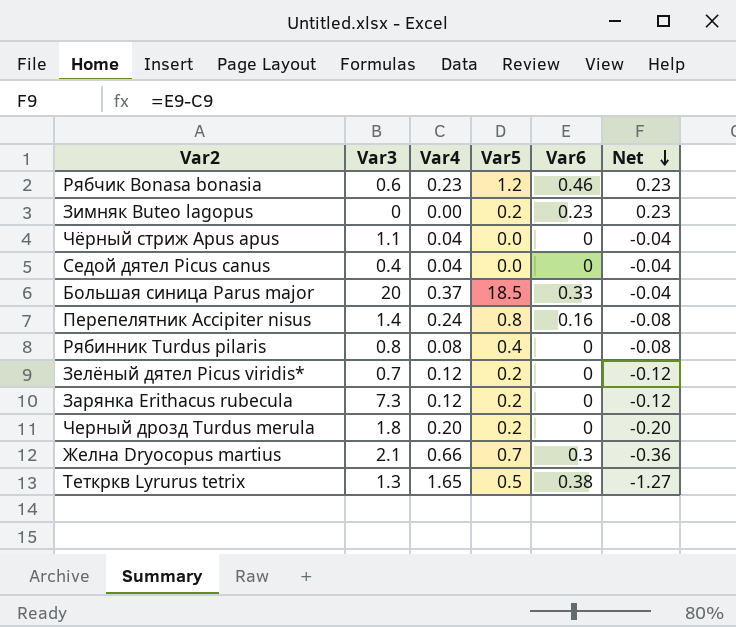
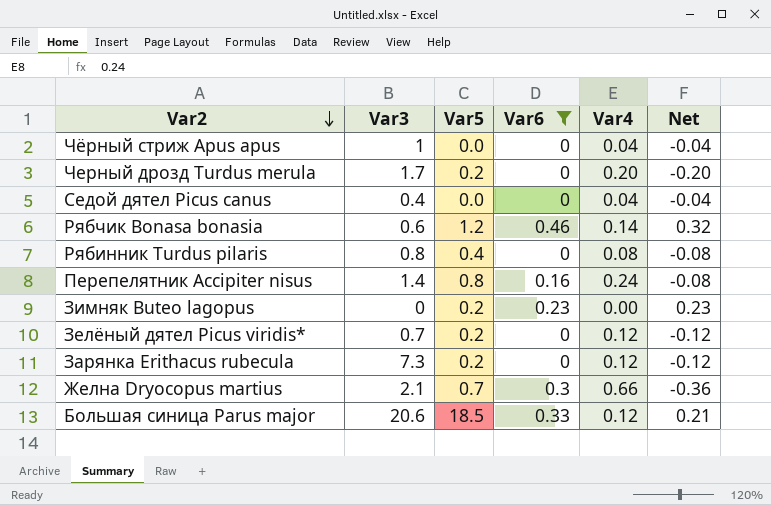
filter: none -> Var6 != 0.38
row order: Net descending -> Var2 descending
column Var4 | position: 3 -> 5
Чёрный стриж Apus apus | Var3: 1.1 -> 1
Черный дрозд Turdus merula | Var3: 1.8 -> 1.7
Рябчик Bonasa bonasia | Var4: 0.23 -> 0.14
Рябчик Bonasa bonasia | Net: 0.23 -> 0.32
Большая синица Parus major | Var3: 20 -> 20.6
Большая синица Parus major | Var4: 0.37 -> 0.12
Большая синица Parus major | Net: -0.04 -> 0.21

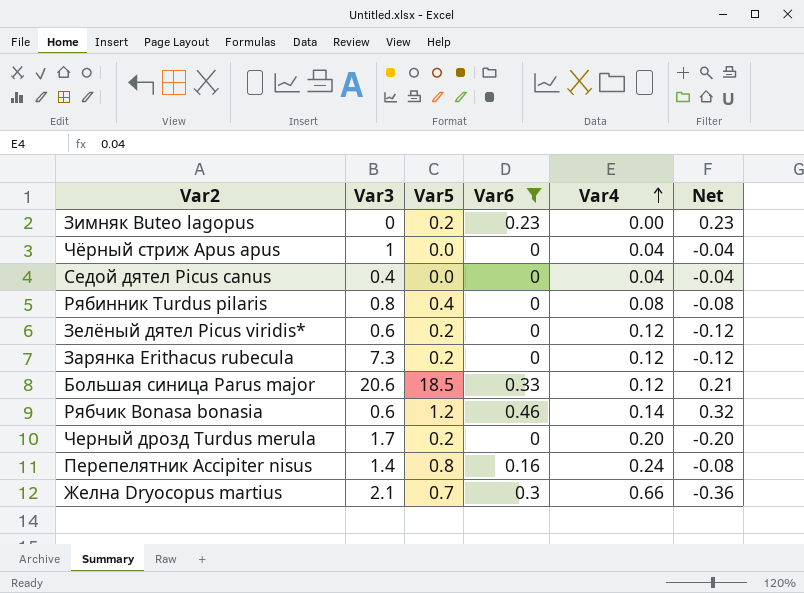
row order: Var2 descending -> Var4 ascending
Зелёный дятел Picus viridis* | Var3: 0.7 -> 0.6

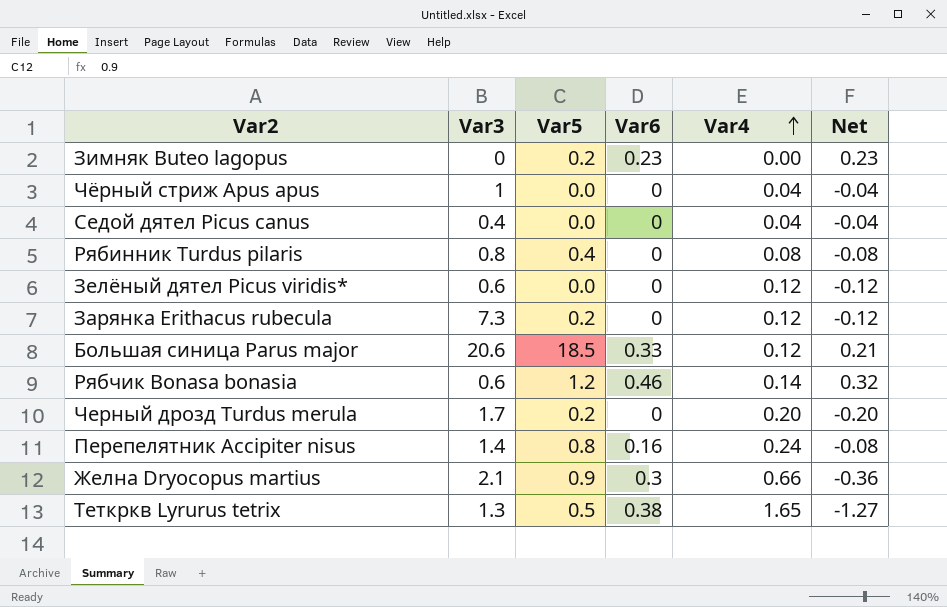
filter: Var6 != 0.38 -> none
Зелёный дятел Picus viridis* | Var5: 0.2 -> 0.0
Желна Dryocopus martius | Var5: 0.7 -> 0.9

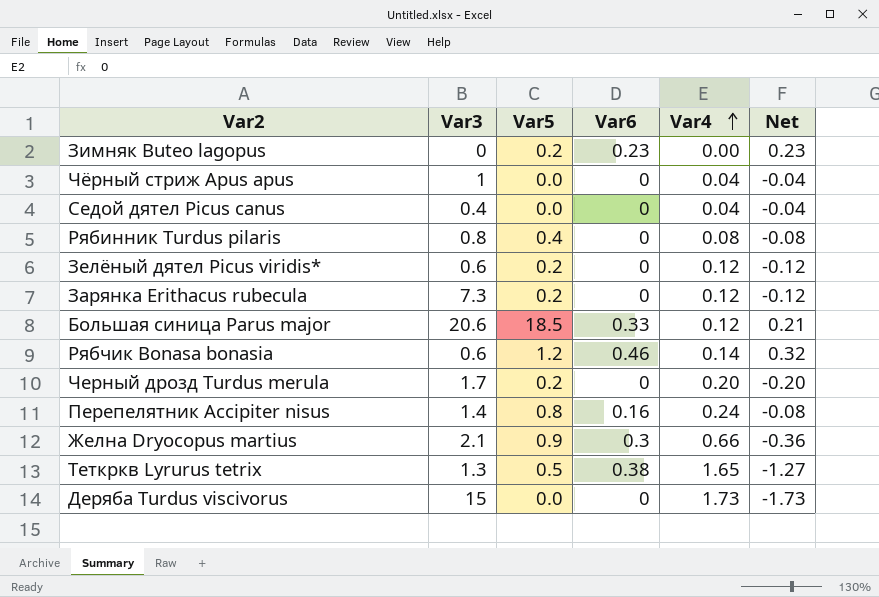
Зелёный дятел Picus viridis* | Var5: 0.0 -> 0.2
row Деряба Turdus viscivorus: none -> 15 | 0.0 | 0 | 1.73 | -1.73

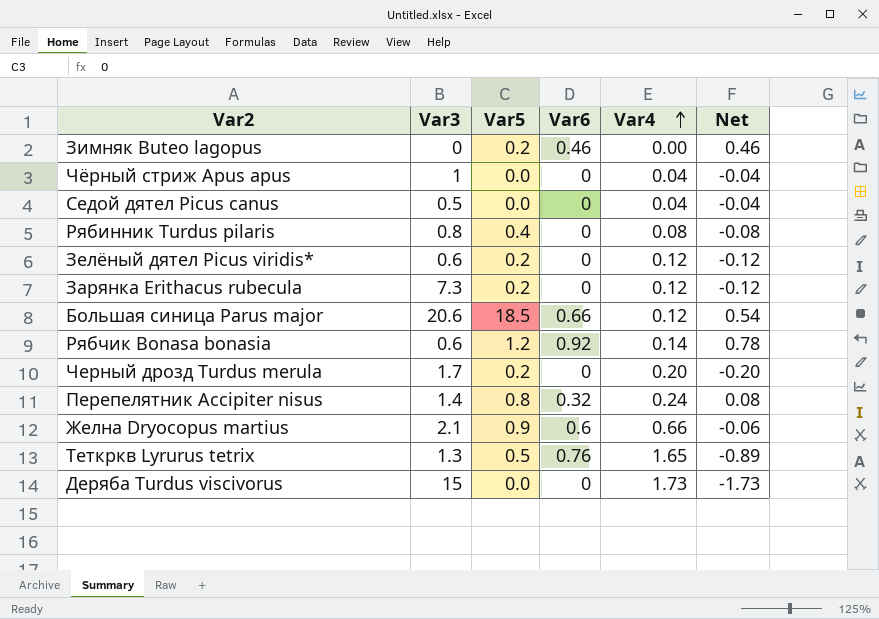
Зимняк Buteo lagopus | Var6: 0.23 -> 0.46
Зимняк Buteo lagopus | Net: 0.23 -> 0.46
Седой дятел Picus canus | Var3: 0.4 -> 0.5
Большая синица Parus major | Var6: 0.33 -> 0.66
Большая синица Parus major | Net: 0.21 -> 0.54
Рябчик Bonasa bonasia | Var6: 0.46 -> 0.92
Рябчик Bonasa bonasia | Net: 0.32 -> 0.78
Перепелятник Accipiter nisus | Var6: 0.16 -> 0.32
Перепелятник Accipiter nisus | Net: -0.08 -> 0.08
Желна Dryocopus martius | Var6: 0.3 -> 0.6
Желна Dryocopus martius | Net: -0.36 -> -0.06
Теткркв Lyrurus tetrix | Var6: 0.38 -> 0.76
Теткркв Lyrurus tetrix | Net: -1.27 -> -0.89

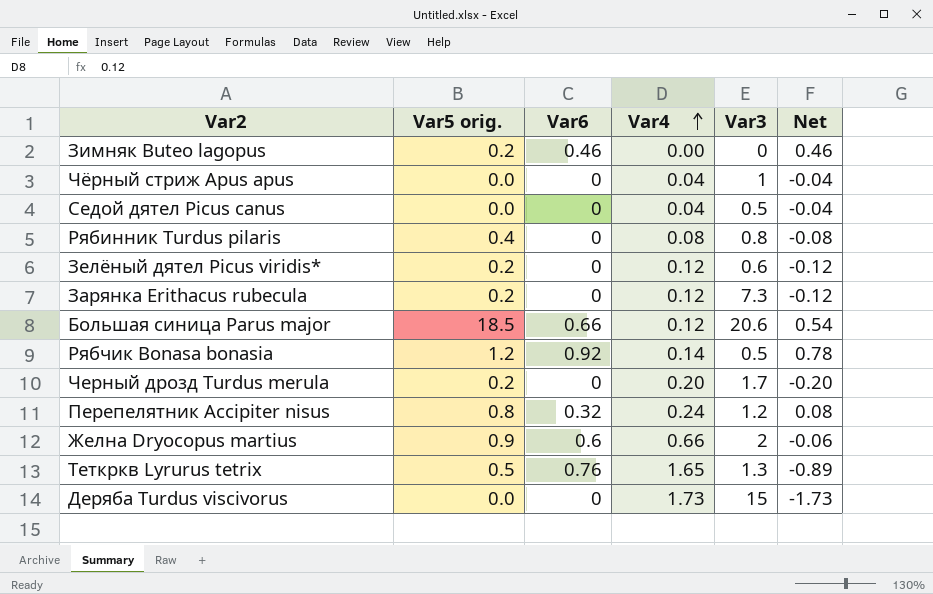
column name: Var5 -> Var5 orig.
column Var3 | position: 2 -> 5
Рябчик Bonasa bonasia | Var3: 0.6 -> 0.5
Перепелятник Accipiter nisus | Var3: 1.4 -> 1.2
Желна Dryocopus martius | Var3: 2.1 -> 2

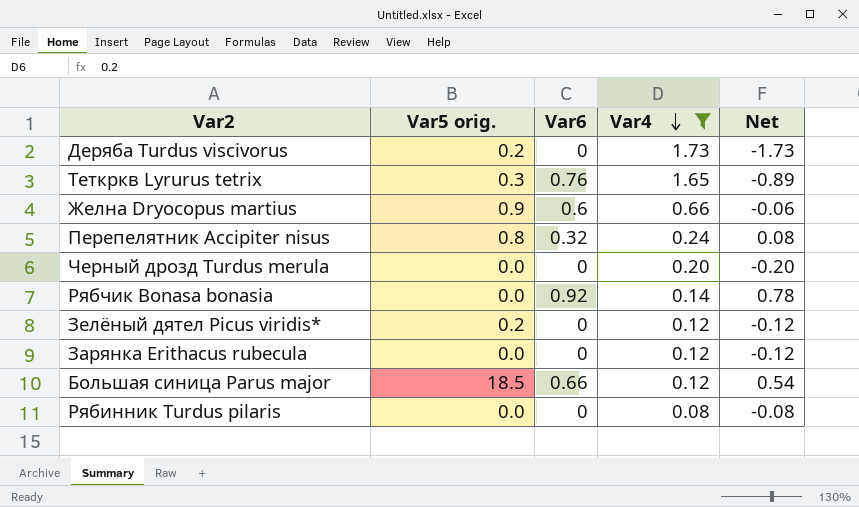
filter: none -> Var4 >= 0.08
row order: Var4 ascending -> Var4 descending
column Var3 | position: 5 -> none
Деряба Turdus viscivorus | Var5 orig.: 0.0 -> 0.2
Теткркв Lyrurus tetrix | Var5 orig.: 0.5 -> 0.3
Черный дрозд Turdus merula | Var5 orig.: 0.2 -> 0.0
Рябчик Bonasa bonasia | Var5 orig.: 1.2 -> 0.0
Зарянка Erithacus rubecula | Var5 orig.: 0.2 -> 0.0
Рябинник Turdus pilaris | Var5 orig.: 0.4 -> 0.0

